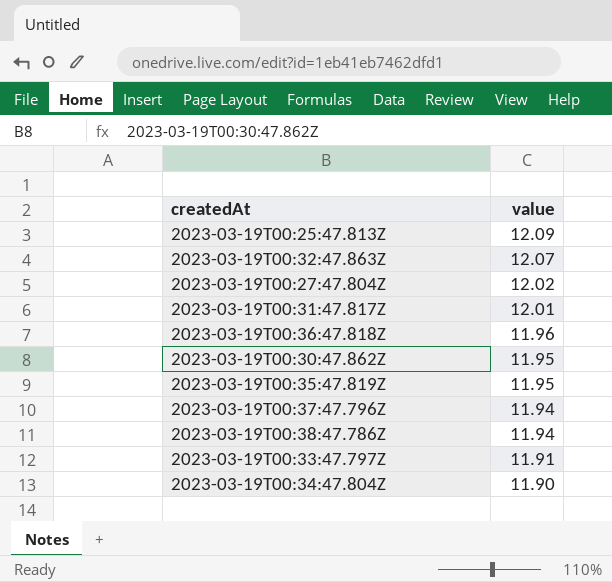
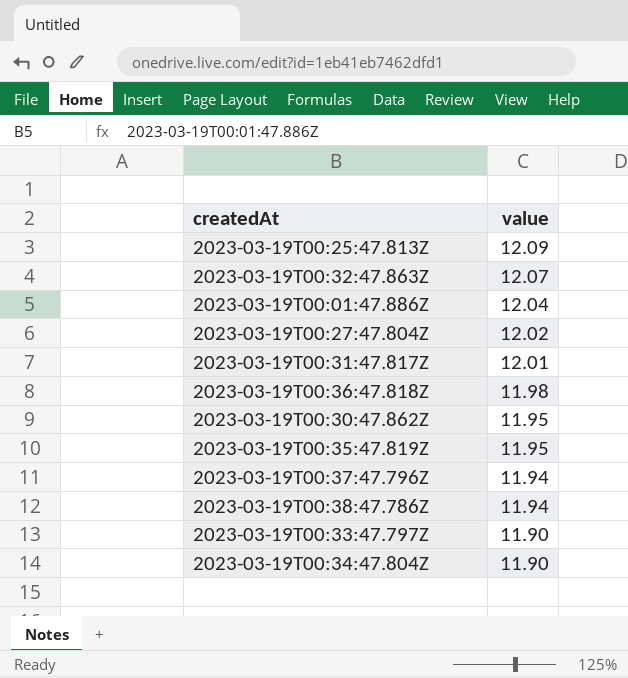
row 2023-03-19T00:01:47.886Z: none -> 12.04
2023-03-19T00:36:47.818Z | value: 11.96 -> 11.98
2023-03-19T00:33:47.797Z | value: 11.91 -> 11.90

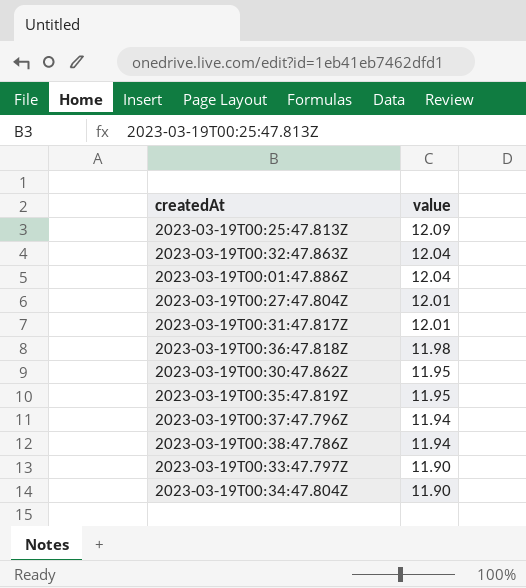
2023-03-19T00:32:47.863Z | value: 12.07 -> 12.04
2023-03-19T00:27:47.804Z | value: 12.02 -> 12.01

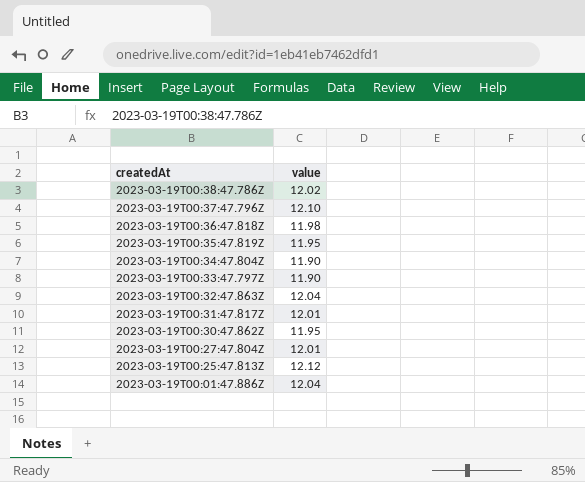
row order: value descending -> createdAt descending
2023-03-19T00:38:47.786Z | value: 11.94 -> 12.02
2023-03-19T00:37:47.796Z | value: 11.94 -> 12.10
2023-03-19T00:25:47.813Z | value: 12.09 -> 12.12

